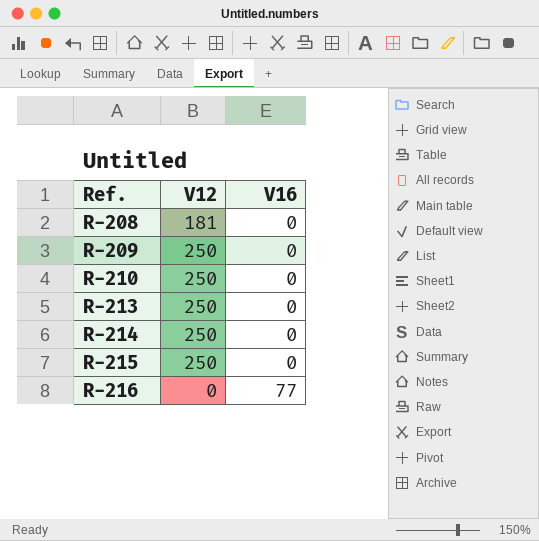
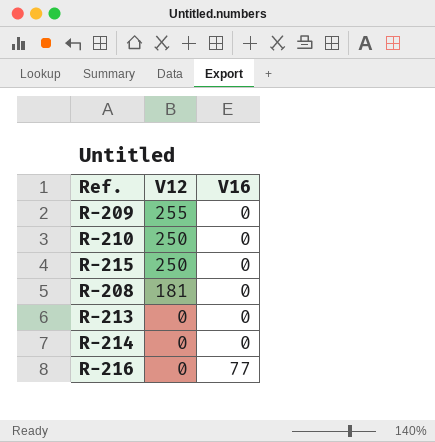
row order: Ref. ascending -> V12 descending
R-209 | V12: 250 -> 255
R-213 | V12: 250 -> 0
R-214 | V12: 250 -> 0

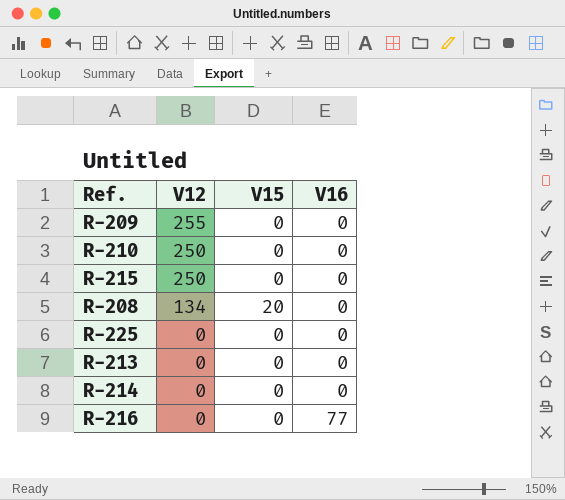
column V15 | position: none -> 3
R-208 | V12: 181 -> 134
row R-225: none -> 0 | 0 | 0

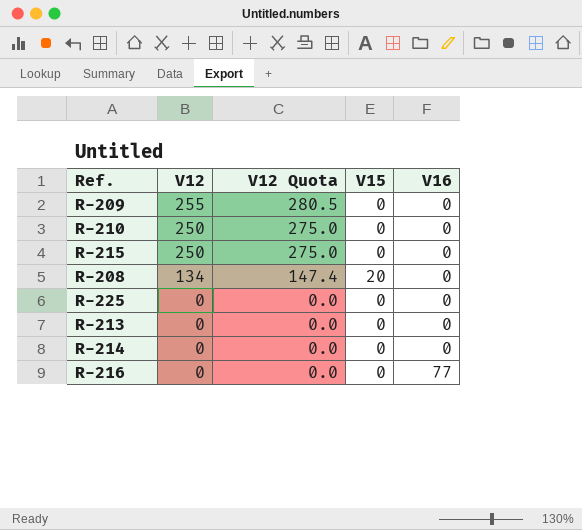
column V12 Quota | formula: none -> [V12] * 1.1

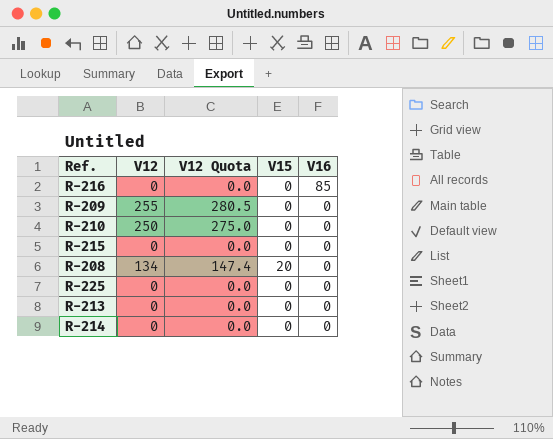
row order: V12 descending -> V16 descending
R-216 | V16: 77 -> 85
R-215 | V12: 250 -> 0
R-215 | V12 Quota: 275.0 -> 0.0

